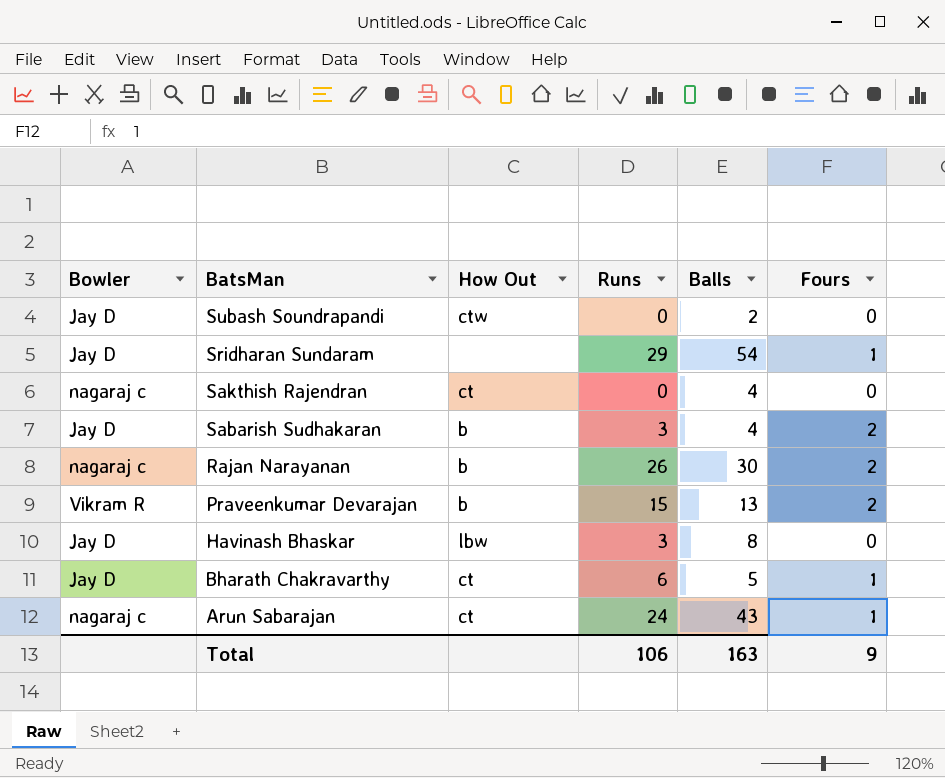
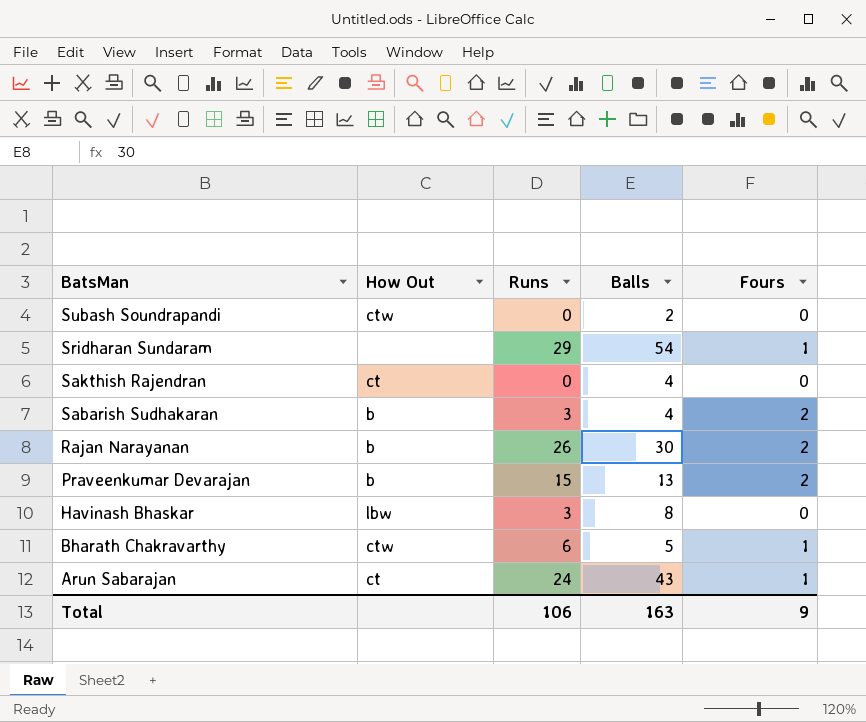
column Bowler | position: 1 -> none
Bharath Chakravarthy | How Out: ct -> ctw

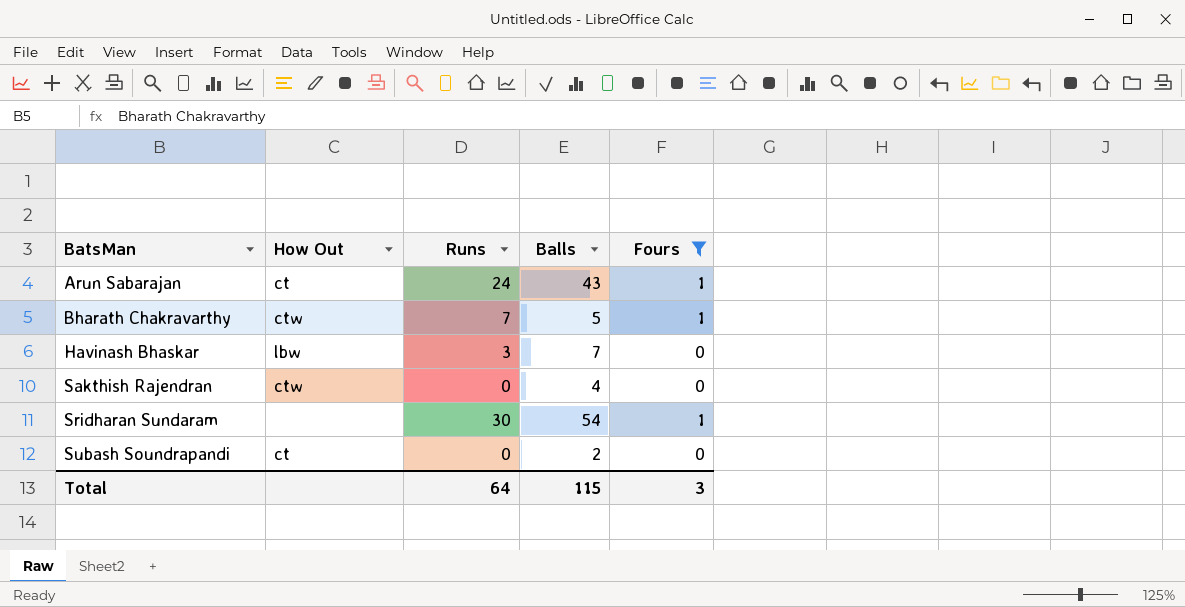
filter: none -> Fours != 2
row order: BatsMan descending -> BatsMan ascending
Bharath Chakravarthy | Runs: 6 -> 7
Havinash Bhaskar | Balls: 8 -> 7
Sakthish Rajendran | How Out: ct -> ctw
Sridharan Sundaram | Runs: 29 -> 30
Subash Soundrapandi | How Out: ctw -> ct
Total | Runs: 106 -> 64
Total | Balls: 163 -> 115
Total | Fours: 9 -> 3

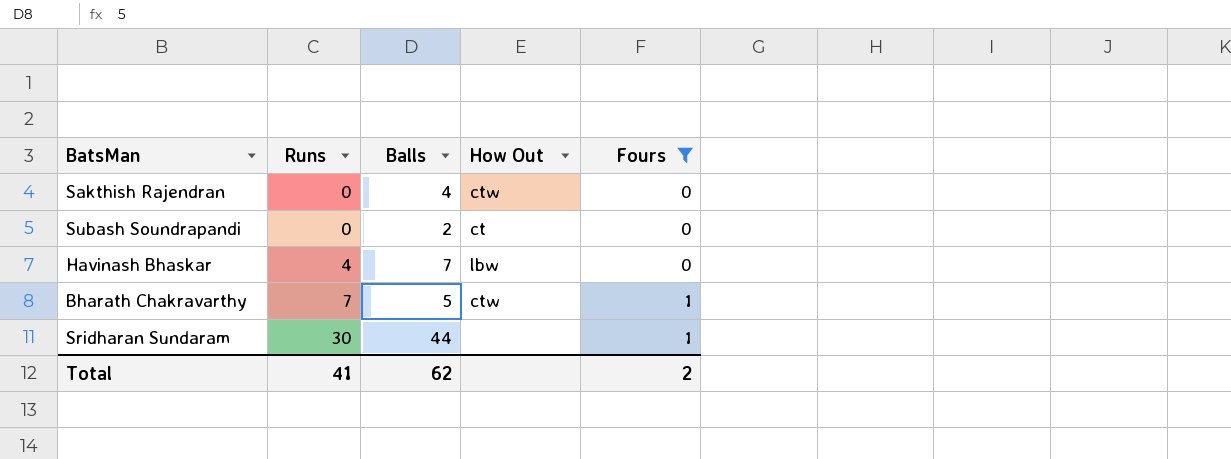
row order: BatsMan ascending -> Runs ascending
column How Out | position: 2 -> 4
row Arun Sabarajan: ct | 24 | 43 | 1 -> none
Havinash Bhaskar | Runs: 3 -> 4
Sridharan Sundaram | Balls: 54 -> 44
Total | Runs: 64 -> 41
Total | Balls: 115 -> 62
Total | Fours: 3 -> 2

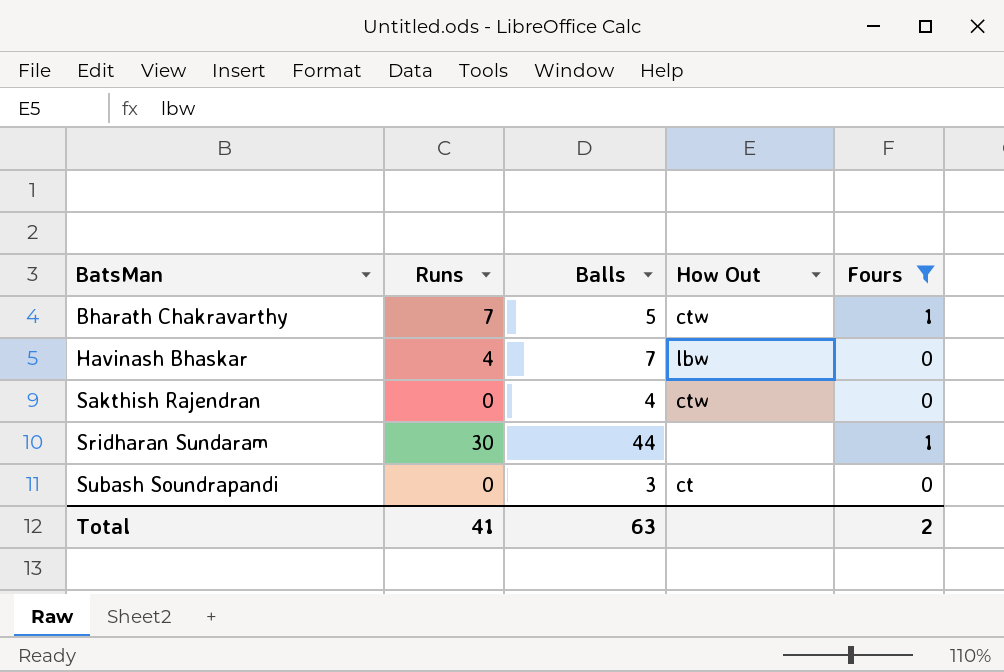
row order: Runs ascending -> BatsMan ascending
Subash Soundrapandi | Balls: 2 -> 3
Total | Balls: 62 -> 63

